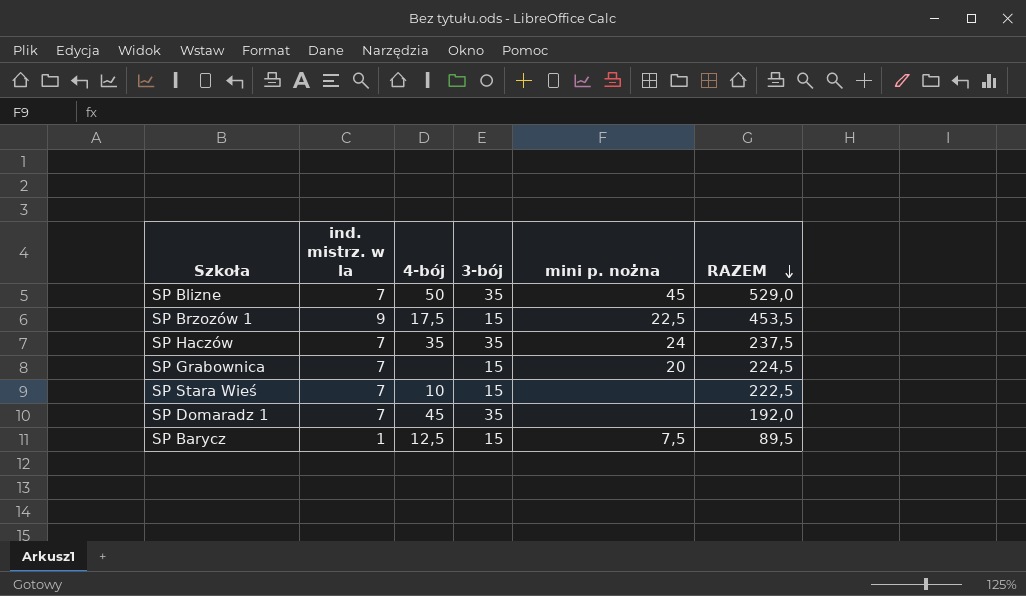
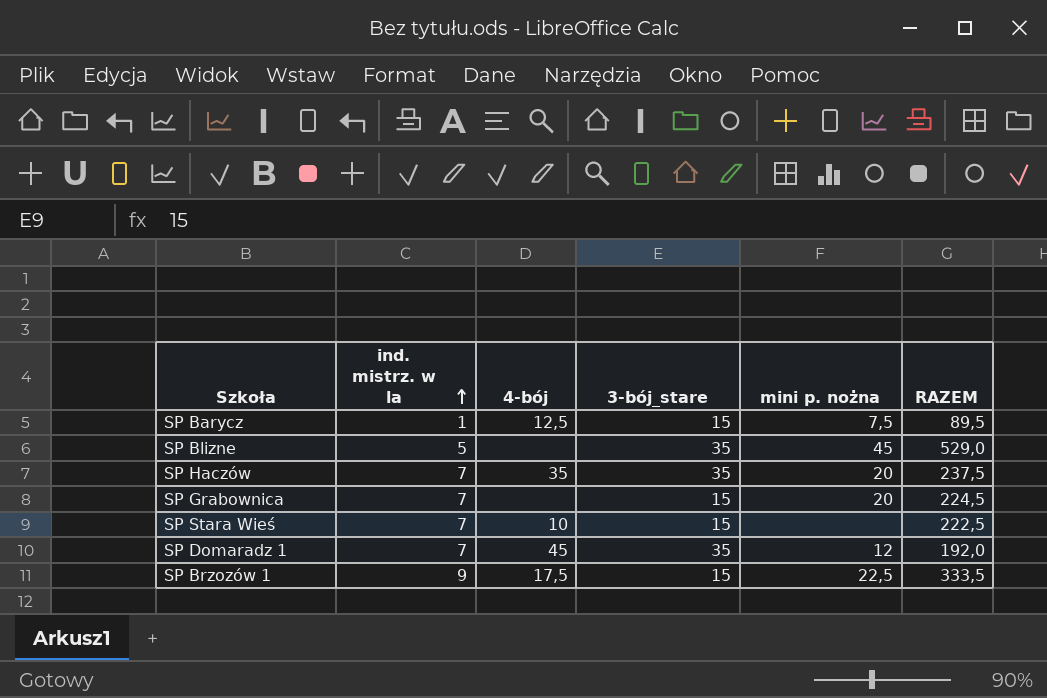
row order: RAZEM descending -> ind. mistrz. w la ascending
column name: 3-bój -> 3-bój_stare
SP Blizne | ind. mistrz. w la: 7 -> 5
SP Blizne | 4-bój: 50 -> none
SP Haczów | mini p. nożna: 24 -> 20
SP Domaradz 1 | mini p. nożna: none -> 12
SP Brzozów 1 | RAZEM: 453,5 -> 333,5

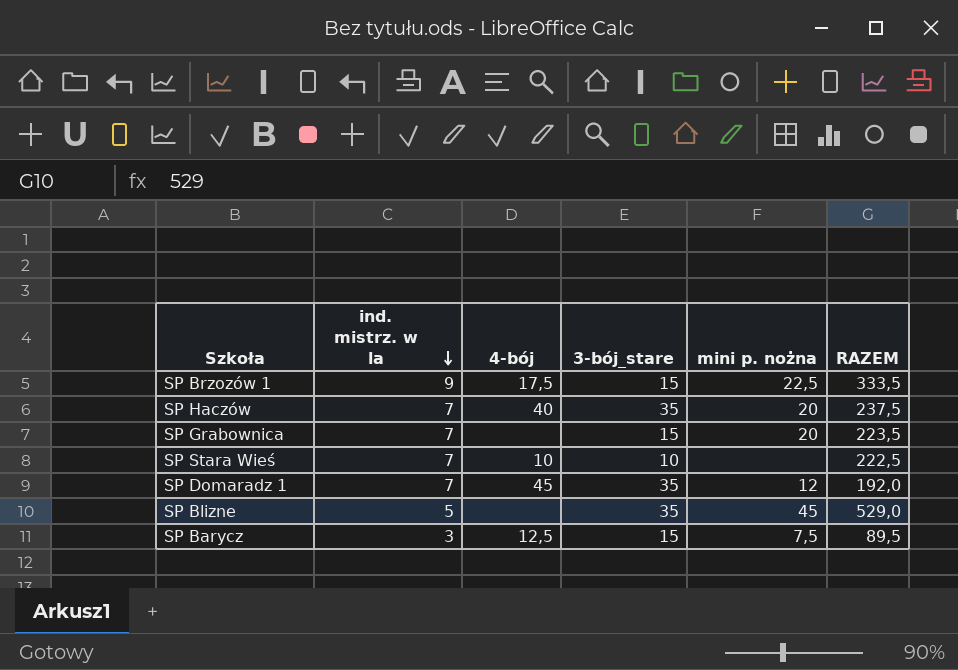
row order: ind. mistrz. w la ascending -> ind. mistrz. w la descending
SP Haczów | 4-bój: 35 -> 40
SP Grabownica | RAZEM: 224,5 -> 223,5
SP Stara Wieś | 3-bój_stare: 15 -> 10
SP Barycz | ind. mistrz. w la: 1 -> 3

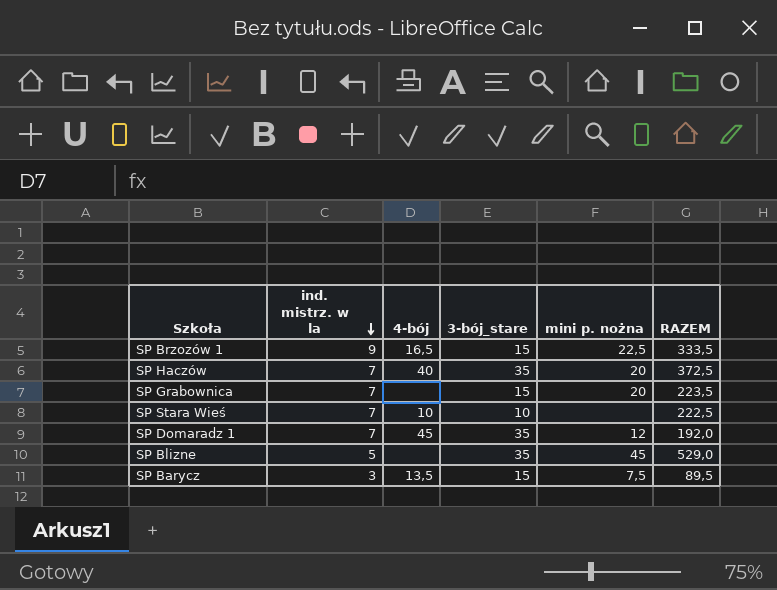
SP Brzozów 1 | 4-bój: 17,5 -> 16,5
SP Haczów | RAZEM: 237,5 -> 372,5
SP Barycz | 4-bój: 12,5 -> 13,5

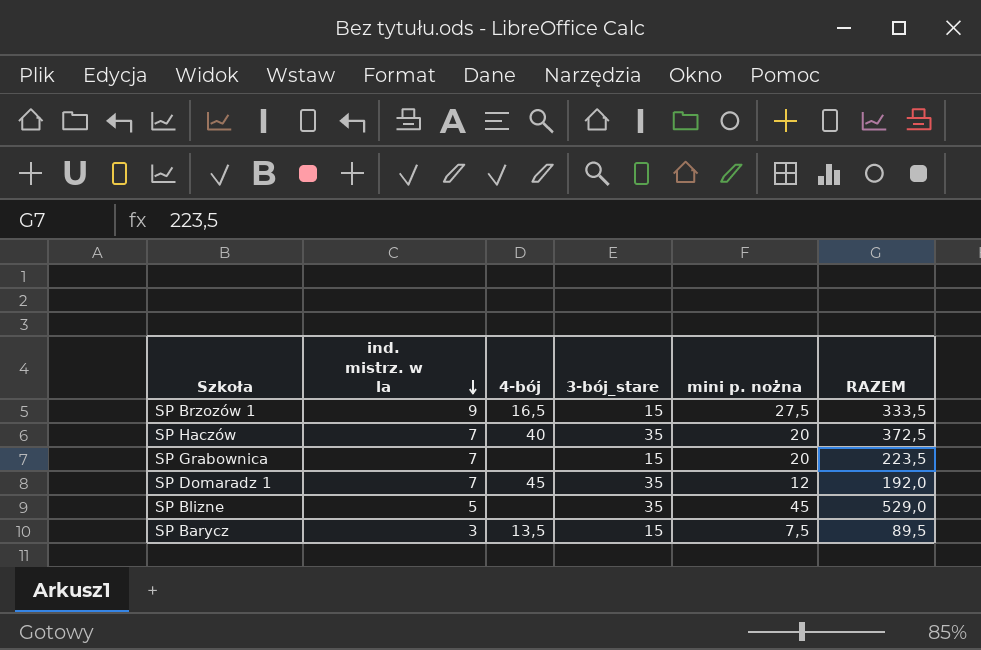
row SP Stara Wieś: 7 | 10 | 10 | none | 222,5 -> none
SP Brzozów 1 | mini p. nożna: 22,5 -> 27,5

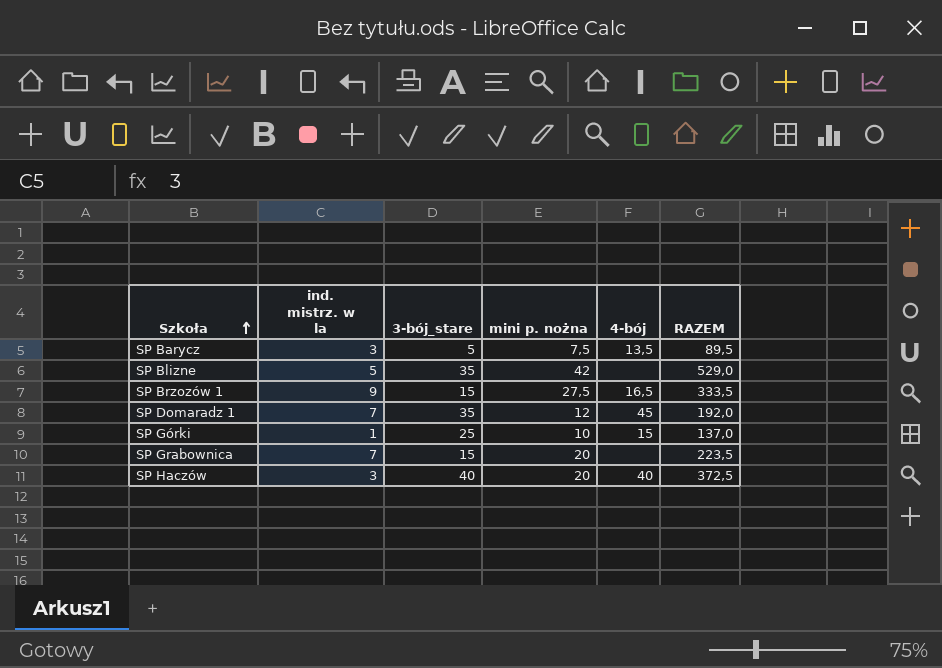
row order: ind. mistrz. w la descending -> Szkoła ascending
column 4-bój | position: 3 -> 5
SP Barycz | 3-bój_stare: 15 -> 5
SP Blizne | mini p. nożna: 45 -> 42
row SP Górki: none -> 1 | 25 | 10 | 15 | 137,0
SP Haczów | ind. mistrz. w la: 7 -> 3
SP Haczów | 3-bój_stare: 35 -> 40

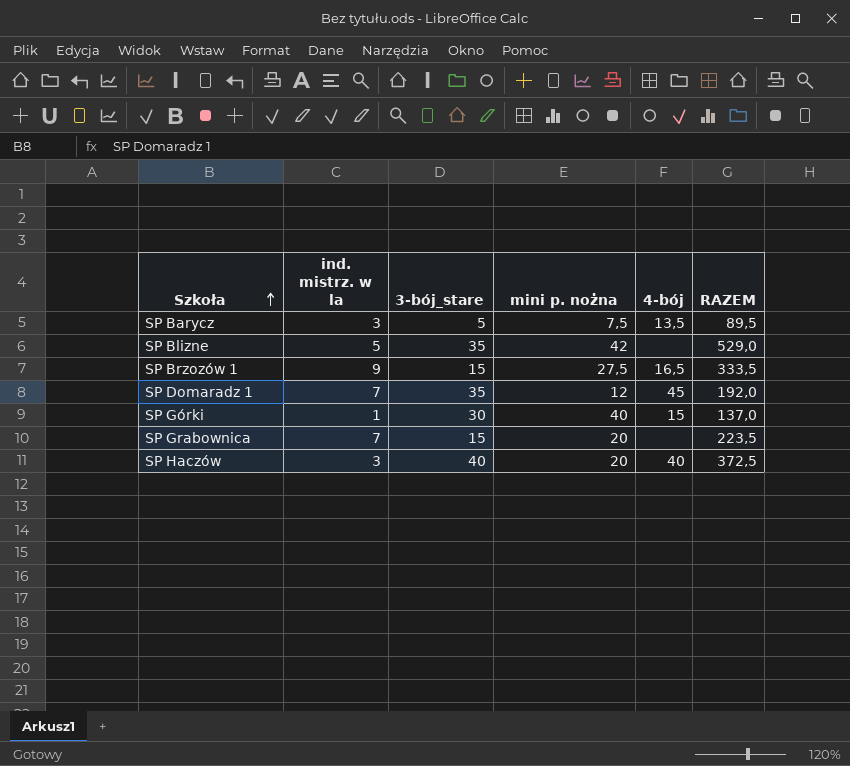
SP Górki | 3-bój_stare: 25 -> 30
SP Górki | mini p. nożna: 10 -> 40

